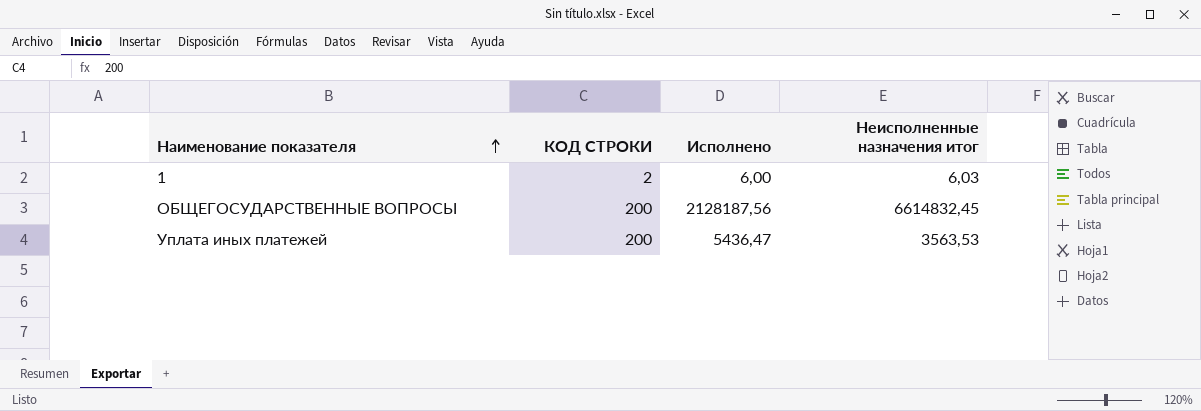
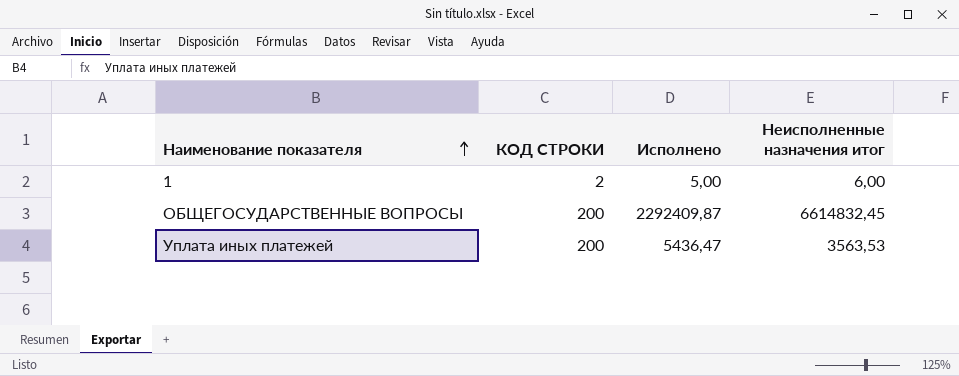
1 | Исполнено: 6,00 -> 5,00
1 | Неисполненные назначения итог: 6,03 -> 6,00
ОБЩЕГОСУДАРСТВЕННЫЕ ВОПРОСЫ | Исполнено: 2128187,56 -> 2292409,87

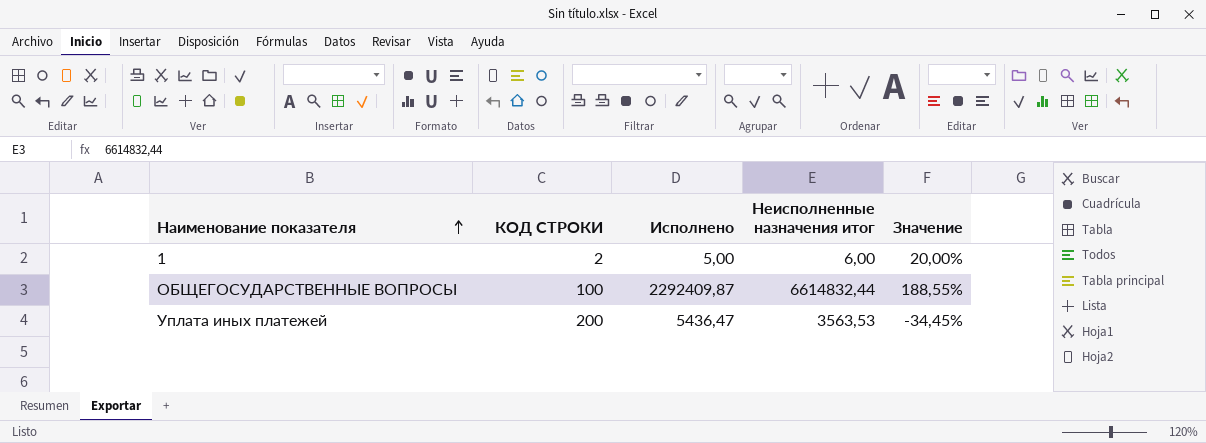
column Значение | formula: none -> ([Неисполненные назначения итог] - [Исполнено]) / [Исполнено]
ОБЩЕГОСУДАРСТВЕННЫЕ ВОПРОСЫ | КОД СТРОКИ: 200 -> 100
ОБЩЕГОСУДАРСТВЕННЫЕ ВОПРОСЫ | Неисполненные назначения итог: 6614832,45 -> 6614832,44

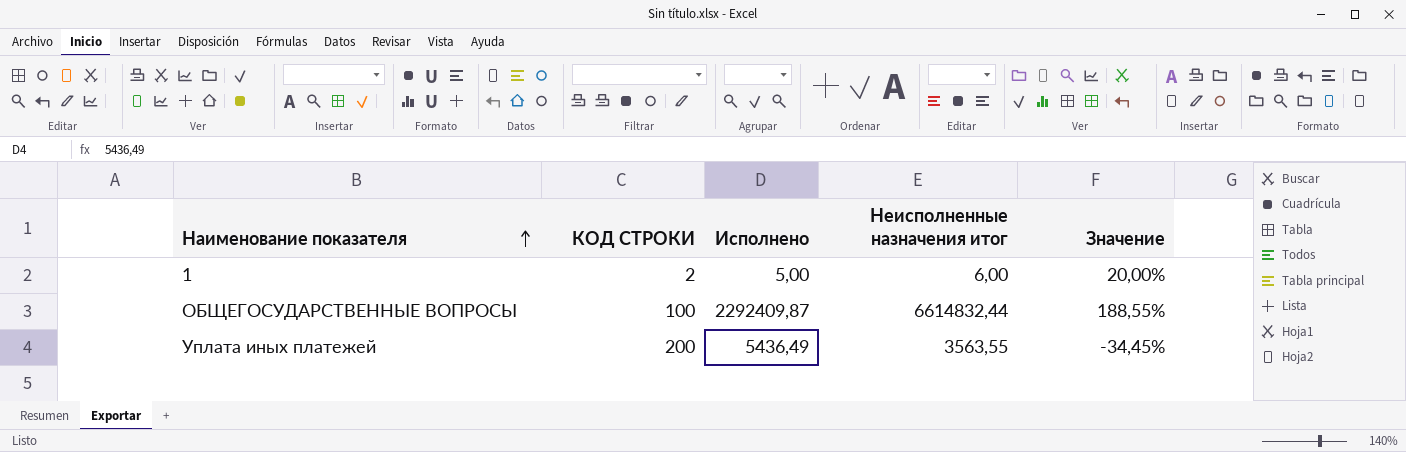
Уплата иных платежей | Исполнено: 5436,47 -> 5436,49
Уплата иных платежей | Неисполненные назначения итог: 3563,53 -> 3563,55

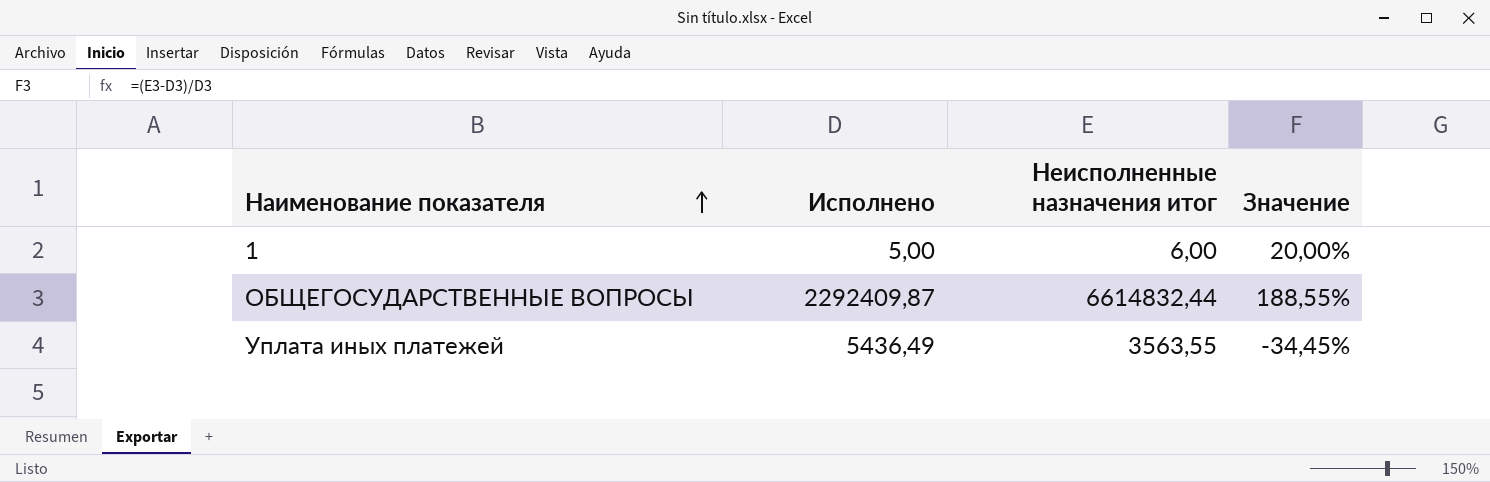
column КОД СТРОКИ | position: 2 -> none

